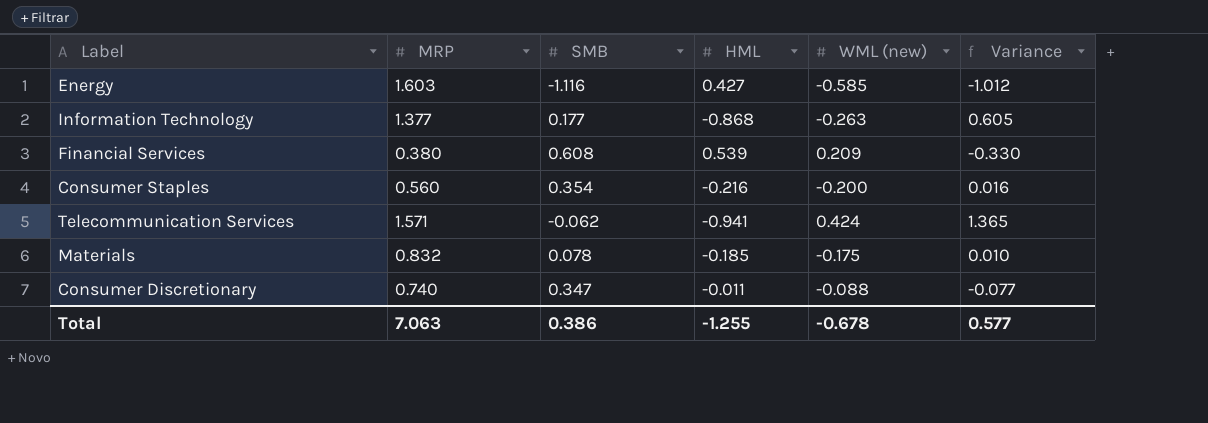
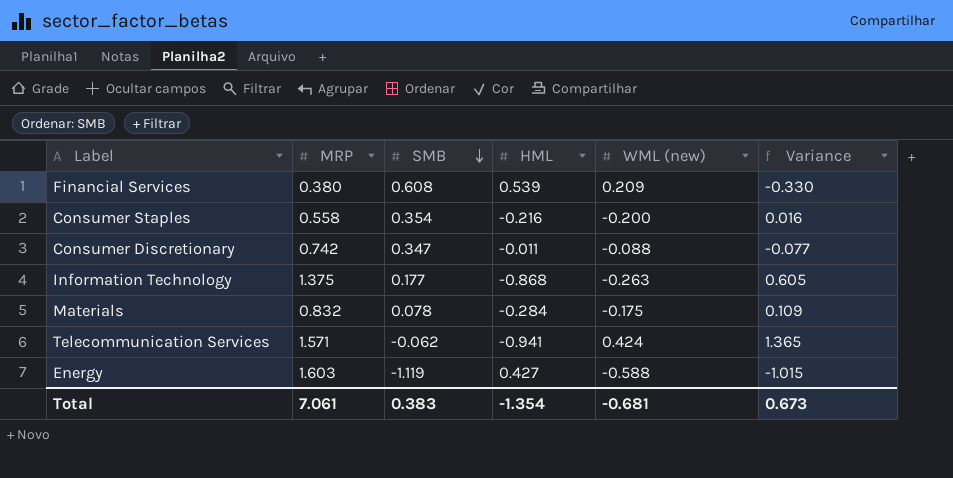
row order: none -> SMB descending
Consumer Staples | MRP: 0.560 -> 0.558
Consumer Discretionary | MRP: 0.740 -> 0.742
Information Technology | MRP: 1.377 -> 1.375
Materials | HML: -0.185 -> -0.284
Materials | Variance: 0.010 -> 0.109
Energy | SMB: -1.116 -> -1.119
Energy | WML (new): -0.585 -> -0.588
Energy | Variance: -1.012 -> -1.015
Total | MRP: 7.063 -> 7.061
Total | SMB: 0.386 -> 0.383
Total | HML: -1.255 -> -1.354
Total | WML (new): -0.678 -> -0.681
Total | Variance: 0.577 -> 0.673

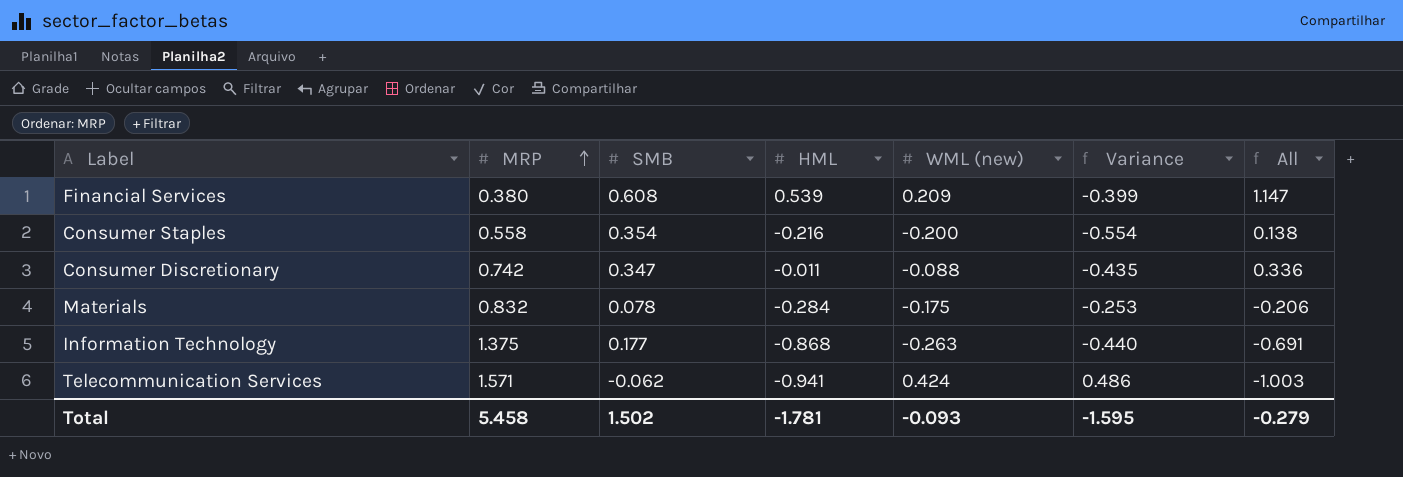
row order: SMB descending -> MRP ascending
column Variance | formula: [WML (new)] - [HML] -> [WML (new)] - [SMB]
column All | formula: none -> [SMB] + [HML]
row Energy: 1.603 | -1.119 | 0.427 | -0.588 | -1.015 -> none
Total | MRP: 7.061 -> 5.458
Total | SMB: 0.383 -> 1.502
Total | HML: -1.354 -> -1.781
Total | WML (new): -0.681 -> -0.093
Total | Variance: 0.673 -> -1.595

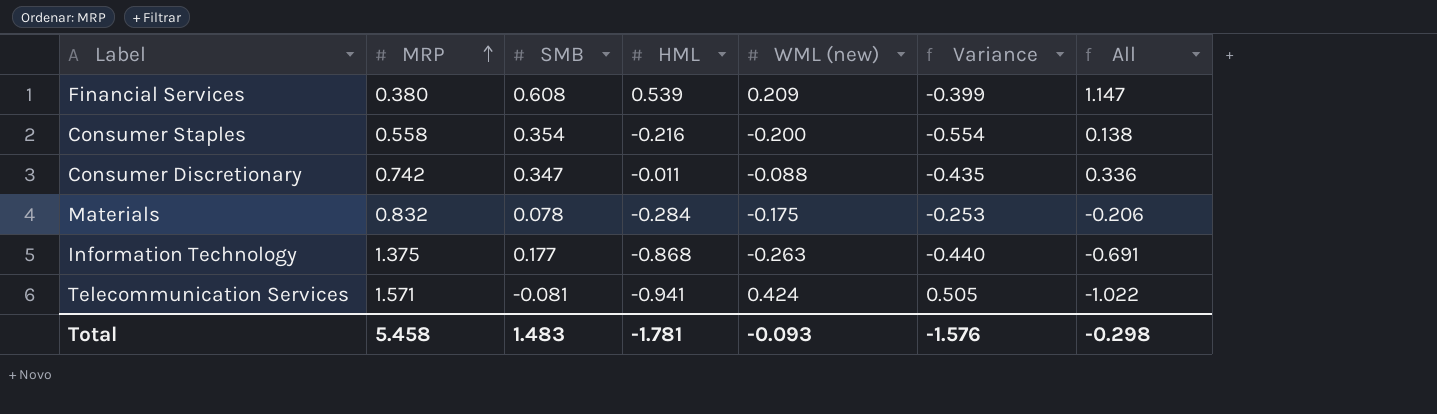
Telecommunication Services | SMB: -0.062 -> -0.081
Telecommunication Services | Variance: 0.486 -> 0.505
Telecommunication Services | All: -1.003 -> -1.022
Total | SMB: 1.502 -> 1.483
Total | Variance: -1.595 -> -1.576
Total | All: -0.279 -> -0.298

